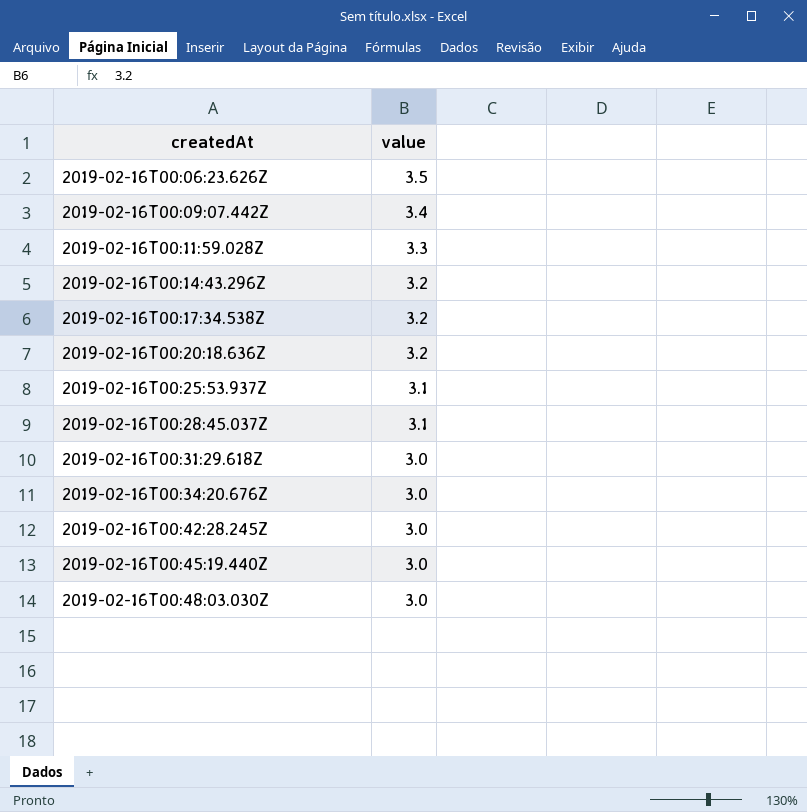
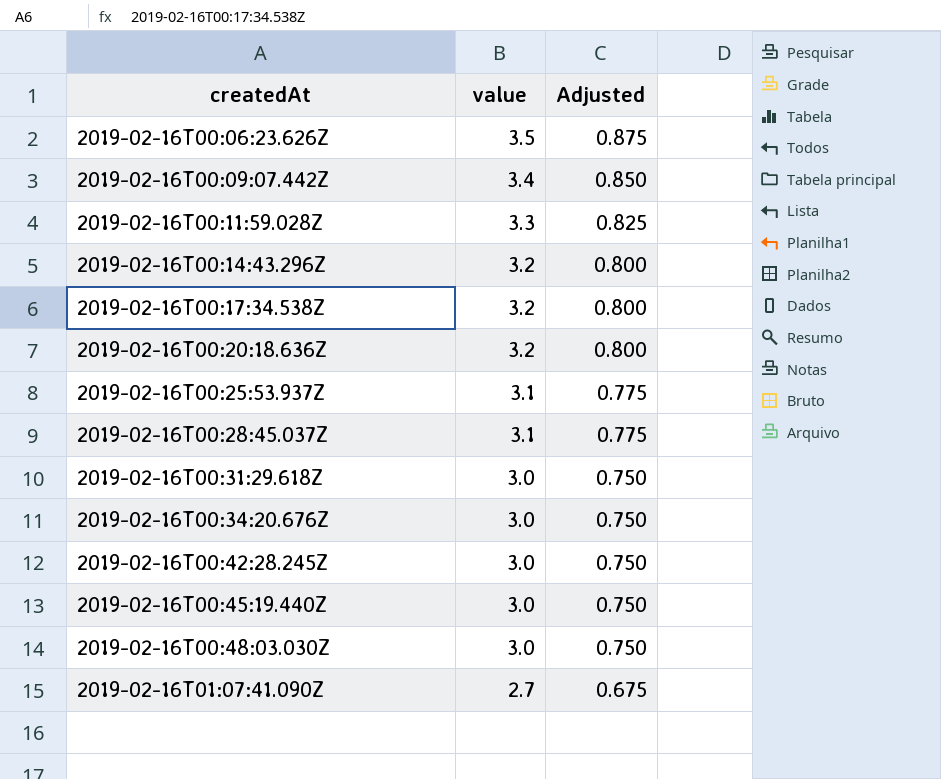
column Adjusted | formula: none -> [value] * 0.25
row 2019-02-16T01:07:41.090Z: none -> 2.7 | 0.675

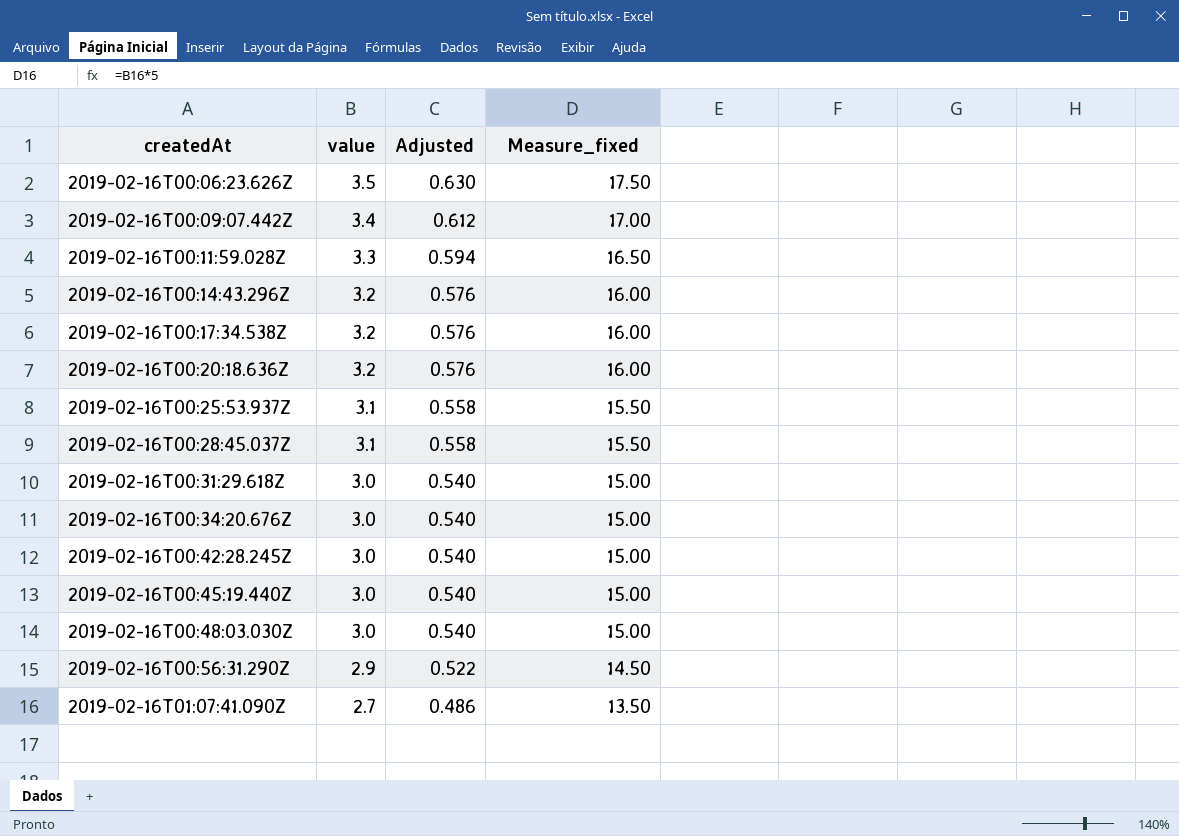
column Adjusted | formula: [value] * 0.25 -> [value] * 0.18
column Measure_fixed | formula: none -> [value] * 5
row 2019-02-16T00:56:31.290Z: none -> 2.9 | 0.522 | 14.50

